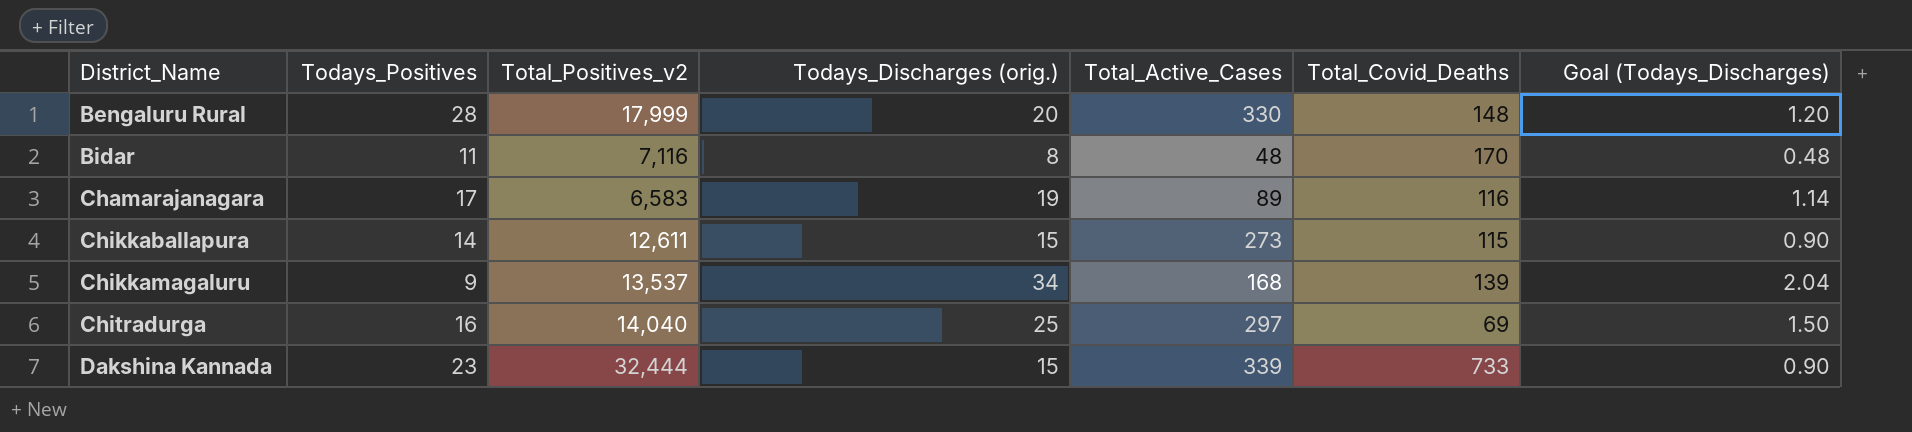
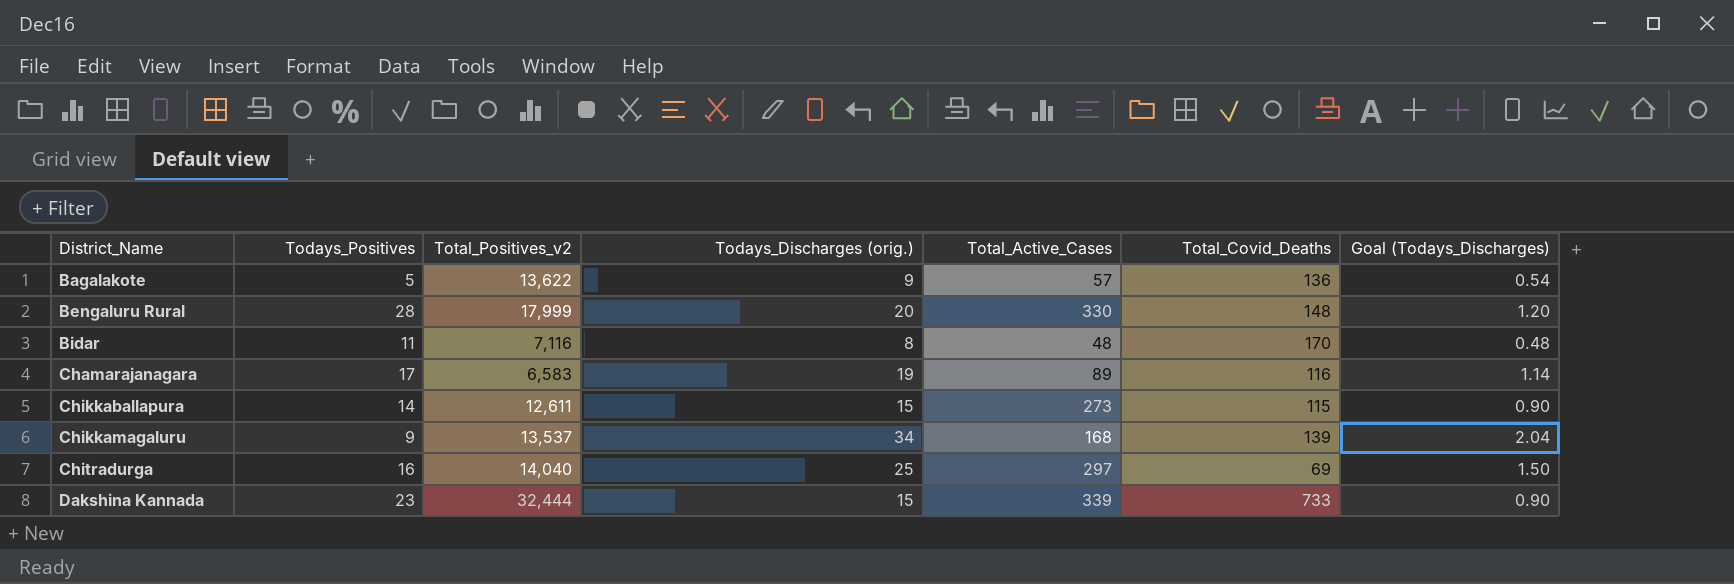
row Bagalakote: none -> 5 | 13,622 | 9 | 57 | 136 | 0.54

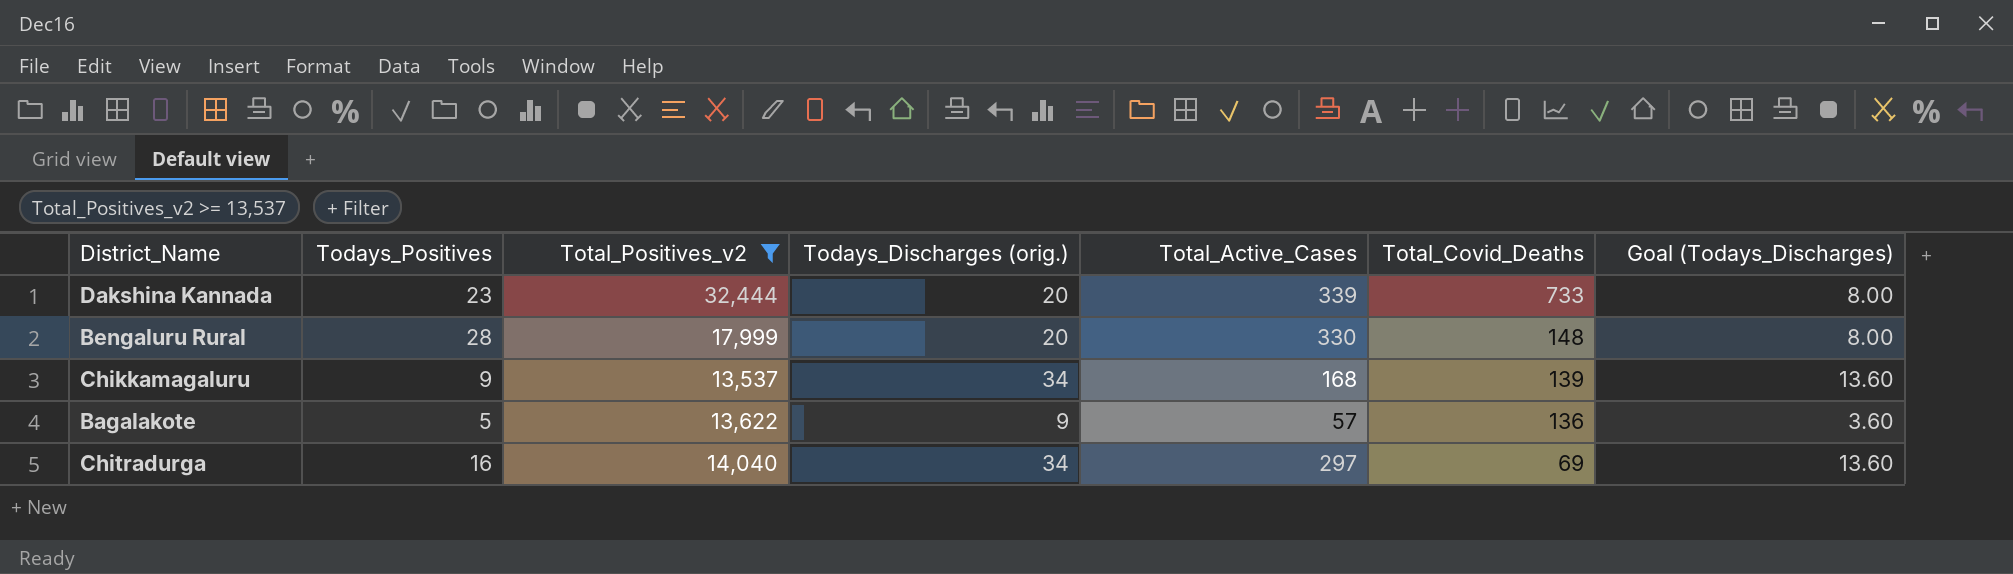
filter: none -> Total_Positives_v2 >= 13,537
row order: District_Name ascending -> Total_Covid_Deaths descending
column Goal (Todays_Discharges) | formula: [Todays_Discharges (orig.)] * 0.06 -> [Todays_Discharges (orig.)] * 0.4
Dakshina Kannada | Todays_Discharges (orig.): 15 -> 20
Chitradurga | Todays_Discharges (orig.): 25 -> 34

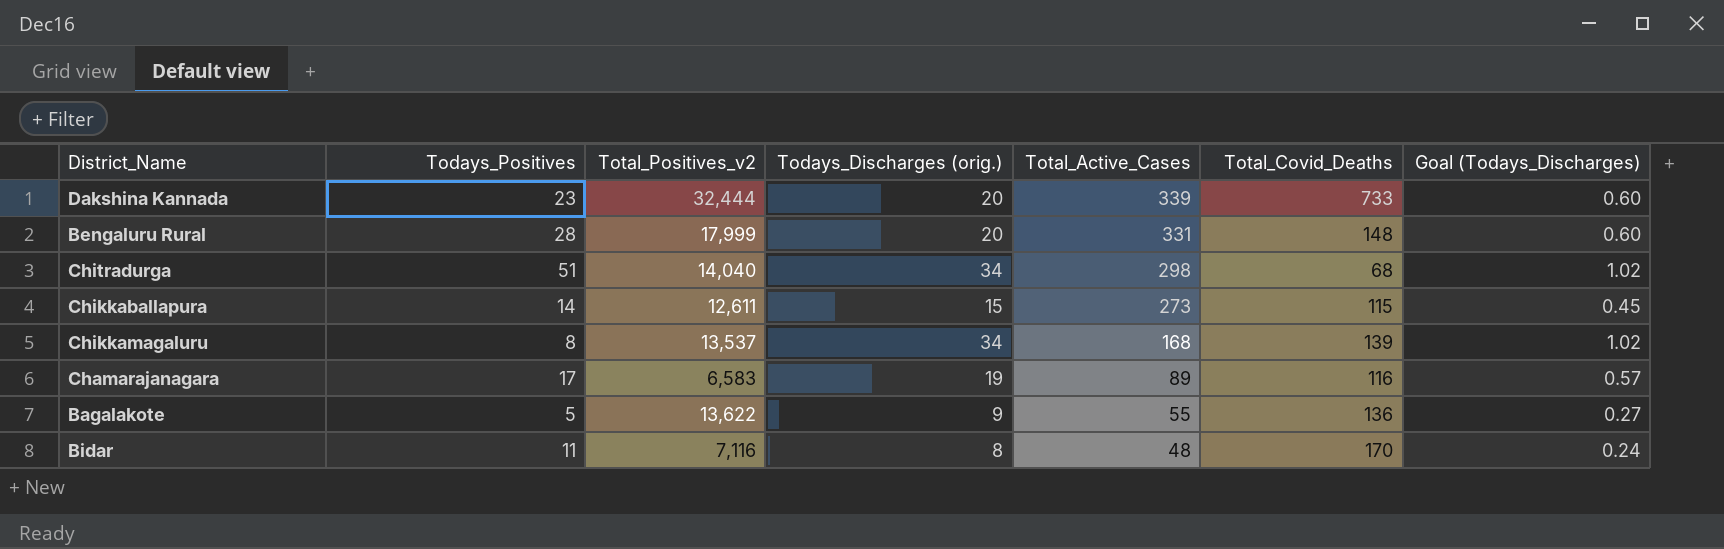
filter: Total_Positives_v2 >= 13,537 -> none
row order: Total_Covid_Deaths descending -> Total_Active_Cases descending
column Goal (Todays_Discharges) | formula: [Todays_Discharges (orig.)] * 0.4 -> [Todays_Discharges (orig.)] * 0.03
Bengaluru Rural | Total_Active_Cases: 330 -> 331
Chitradurga | Todays_Positives: 16 -> 51
Chitradurga | Total_Active_Cases: 297 -> 298
Chitradurga | Total_Covid_Deaths: 69 -> 68
Chikkamagaluru | Todays_Positives: 9 -> 8
Bagalakote | Total_Active_Cases: 57 -> 55

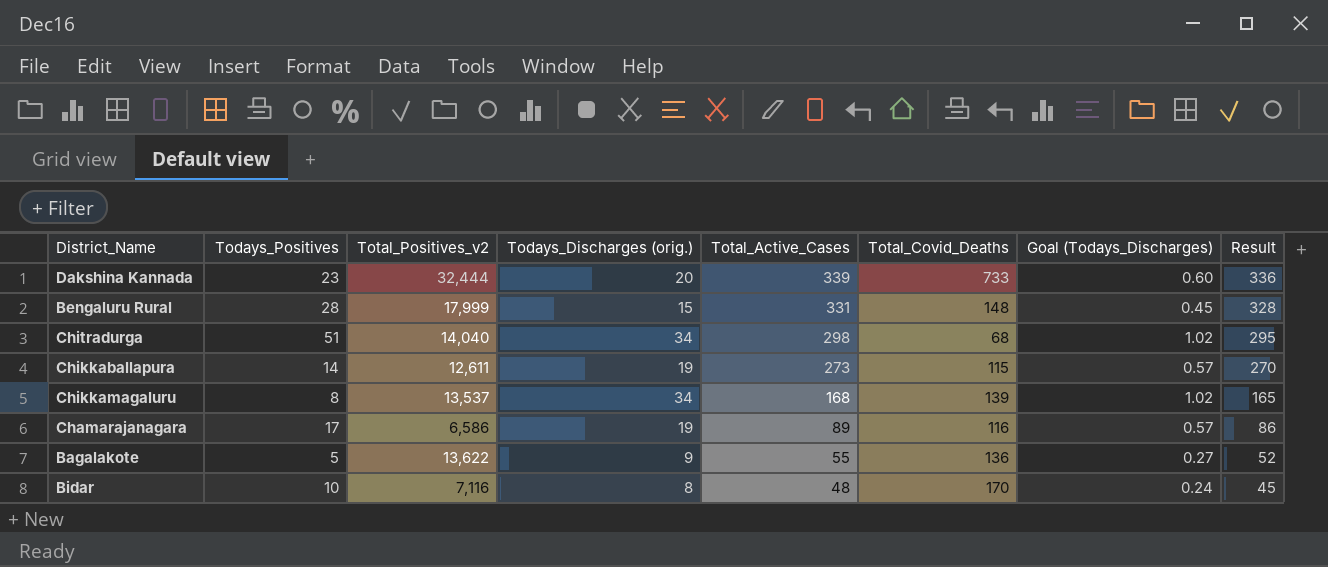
column Result | formula: none -> [Total_Active_Cases] - 3
Bengaluru Rural | Todays_Discharges (orig.): 20 -> 15
Bengaluru Rural | Goal (Todays_Discharges): 0.60 -> 0.45
Chikkaballapura | Todays_Discharges (orig.): 15 -> 19
Chikkaballapura | Goal (Todays_Discharges): 0.45 -> 0.57
Chamarajanagara | Total_Positives_v2: 6,583 -> 6,586
Bidar | Todays_Positives: 11 -> 10

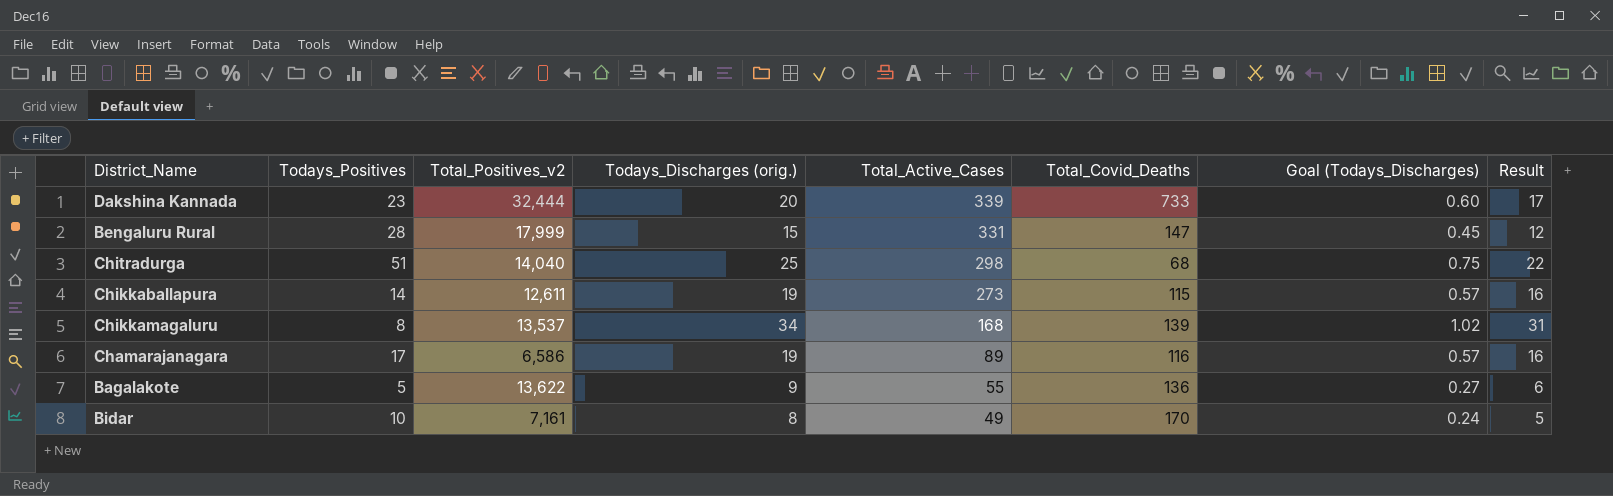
column Result | formula: [Total_Active_Cases] - 3 -> [Todays_Discharges (orig.)] - 3
Bengaluru Rural | Total_Covid_Deaths: 148 -> 147
Chitradurga | Todays_Discharges (orig.): 34 -> 25
Chitradurga | Goal (Todays_Discharges): 1.02 -> 0.75
Bidar | Total_Positives_v2: 7,116 -> 7,161
Bidar | Total_Active_Cases: 48 -> 49

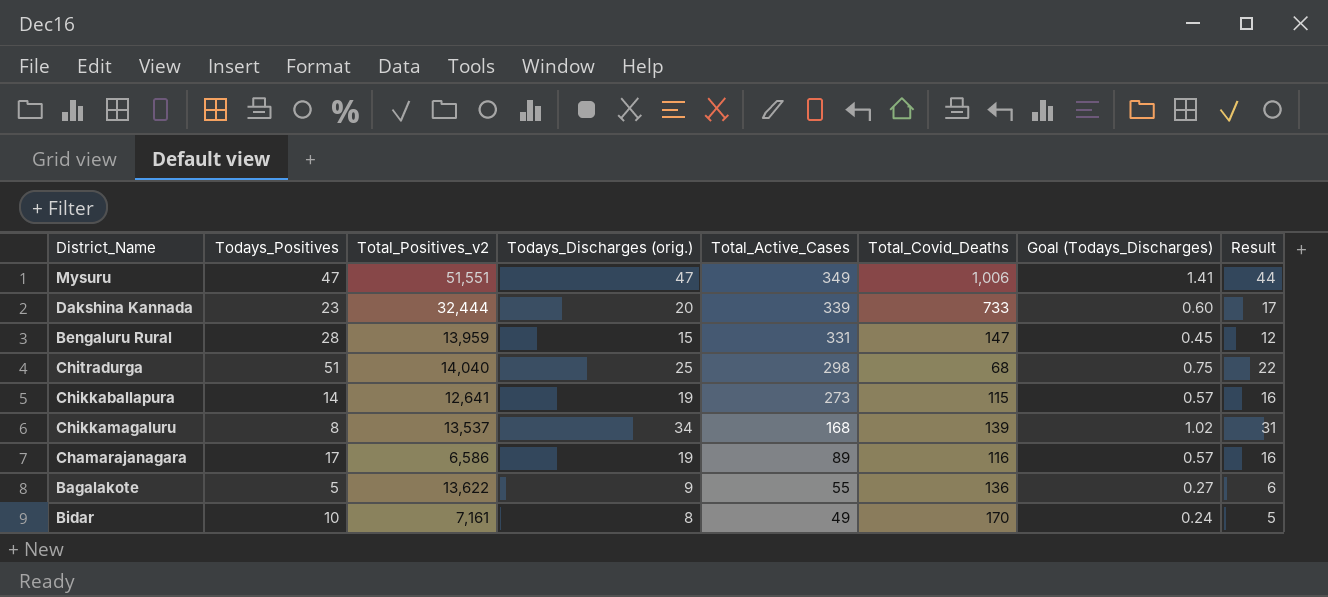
row Mysuru: none -> 47 | 51,551 | 47 | 349 | 1,006 | 1.41 | 44
Bengaluru Rural | Total_Positives_v2: 17,999 -> 13,959
Chikkaballapura | Total_Positives_v2: 12,611 -> 12,641

